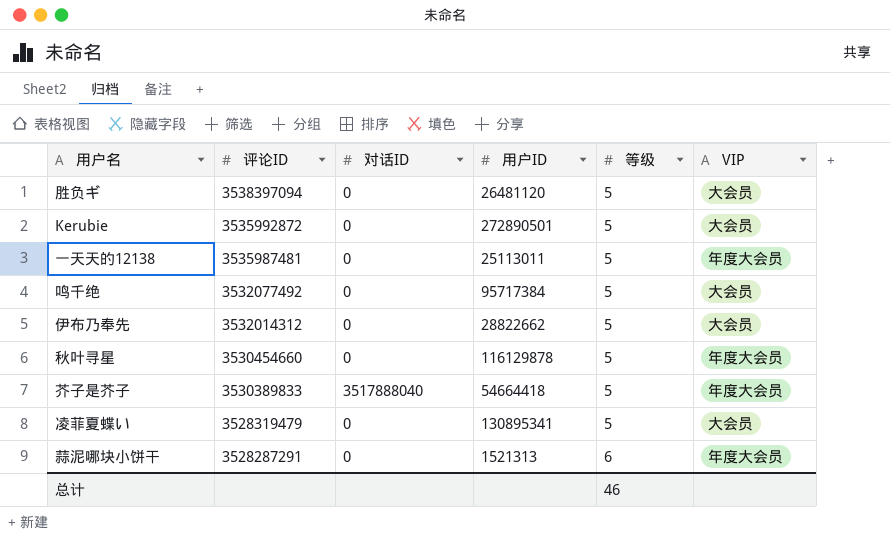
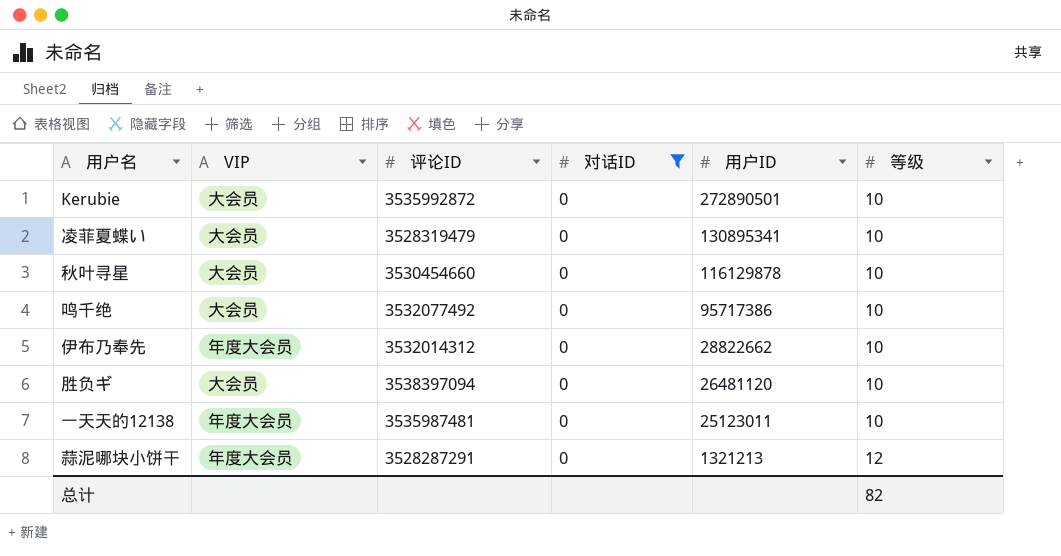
filter: none -> 对话ID = 0
row order: 评论ID descending -> 用户ID descending
column VIP | position: 6 -> 2
Kerubie | 等级: 5 -> 10
凌菲夏蝶い | 等级: 5 -> 10
秋叶寻星 | VIP: 年度大会员 -> 大会员
秋叶寻星 | 等级: 5 -> 10
鸣千绝 | 用户ID: 95717384 -> 95717386
鸣千绝 | 等级: 5 -> 10
伊布乃奉先 | VIP: 大会员 -> 年度大会员
伊布乃奉先 | 等级: 5 -> 10
胜负ギ | 等级: 5 -> 10
一天天的12138 | 用户ID: 25113011 -> 25123011
一天天的12138 | 等级: 5 -> 10
蒜泥哪块小饼干 | 用户ID: 1521313 -> 1321213
蒜泥哪块小饼干 | 等级: 6 -> 12
总计 | 等级: 46 -> 82

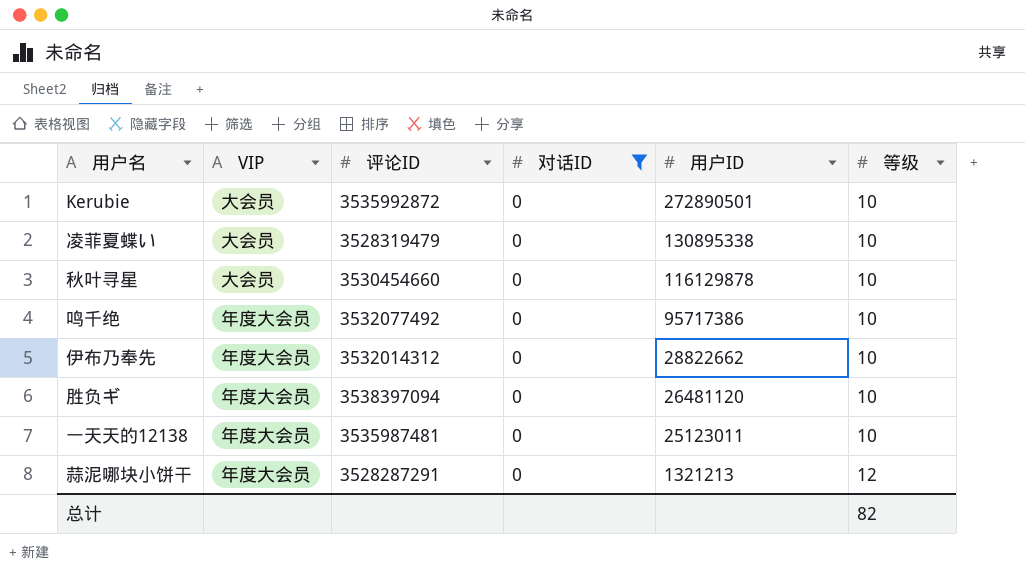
凌菲夏蝶い | 用户ID: 130895341 -> 130895338
鸣千绝 | VIP: 大会员 -> 年度大会员
胜负ギ | VIP: 大会员 -> 年度大会员

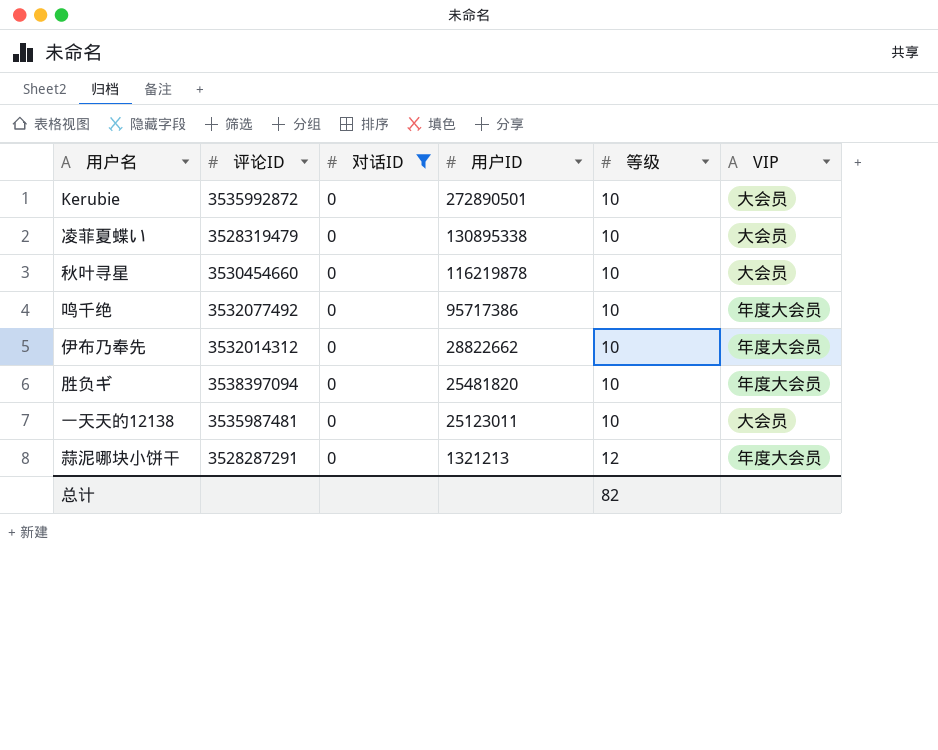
column VIP | position: 2 -> 6
秋叶寻星 | 用户ID: 116129878 -> 116219878
胜负ギ | 用户ID: 26481120 -> 25481820
一天天的12138 | VIP: 年度大会员 -> 大会员

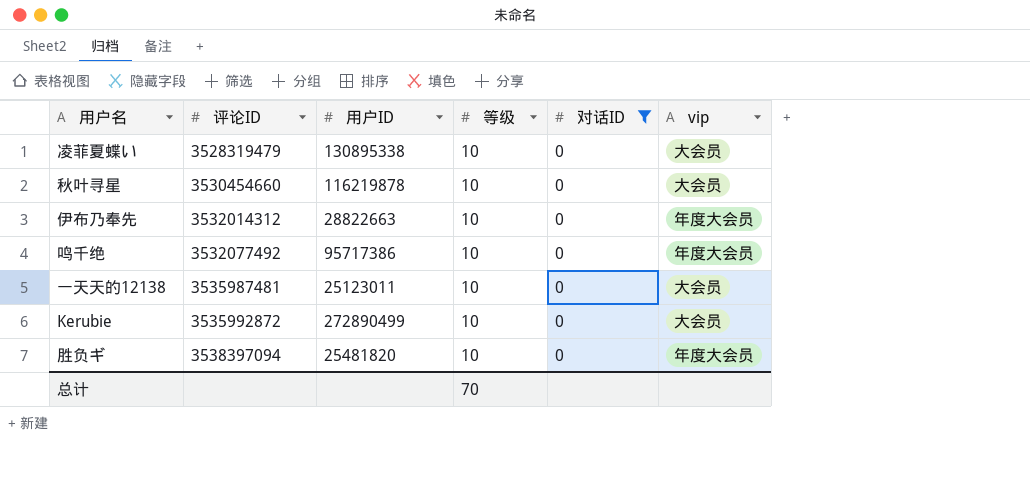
row order: 用户ID descending -> 评论ID ascending
column 对话ID | position: 3 -> 5
column name: VIP -> vip
row 蒜泥哪块小饼干: 3528287291 | 0 | 1321213 | 12 | 年度大会员 -> none
伊布乃奉先 | 用户ID: 28822662 -> 28822663
Kerubie | 用户ID: 272890501 -> 272890499
总计 | 等级: 82 -> 70

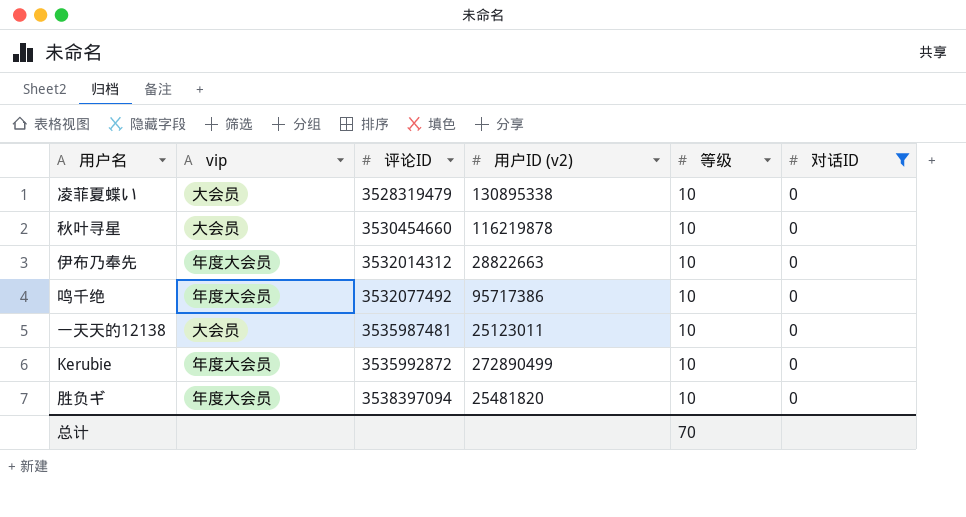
column vip | position: 6 -> 2
column name: 用户ID -> 用户ID (v2)
Kerubie | vip: 大会员 -> 年度大会员

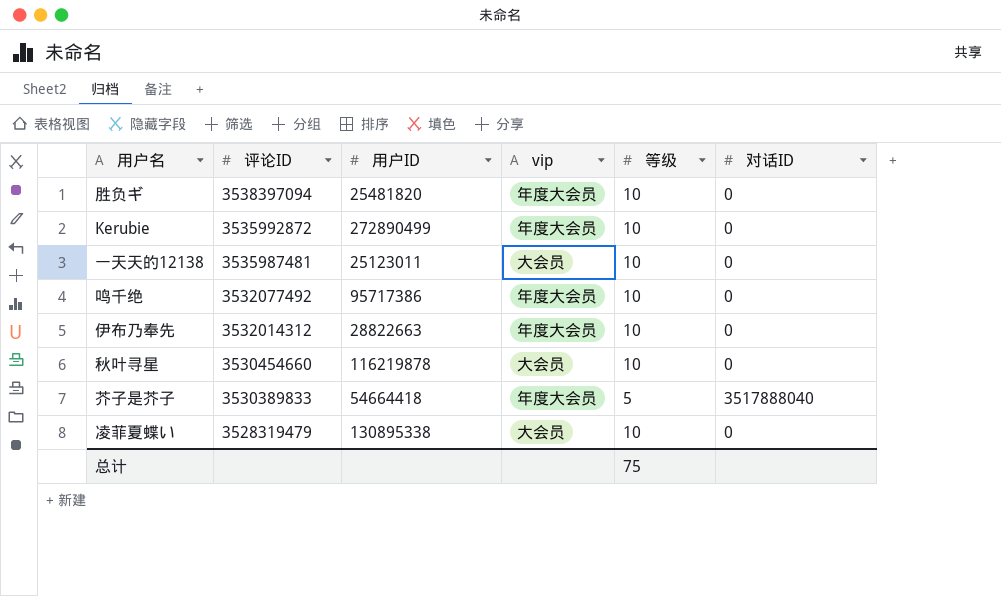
filter: 对话ID = 0 -> none
row order: 评论ID ascending -> 评论ID descending
column name: 用户ID (v2) -> 用户ID
column vip | position: 2 -> 4
总计 | 等级: 70 -> 75

